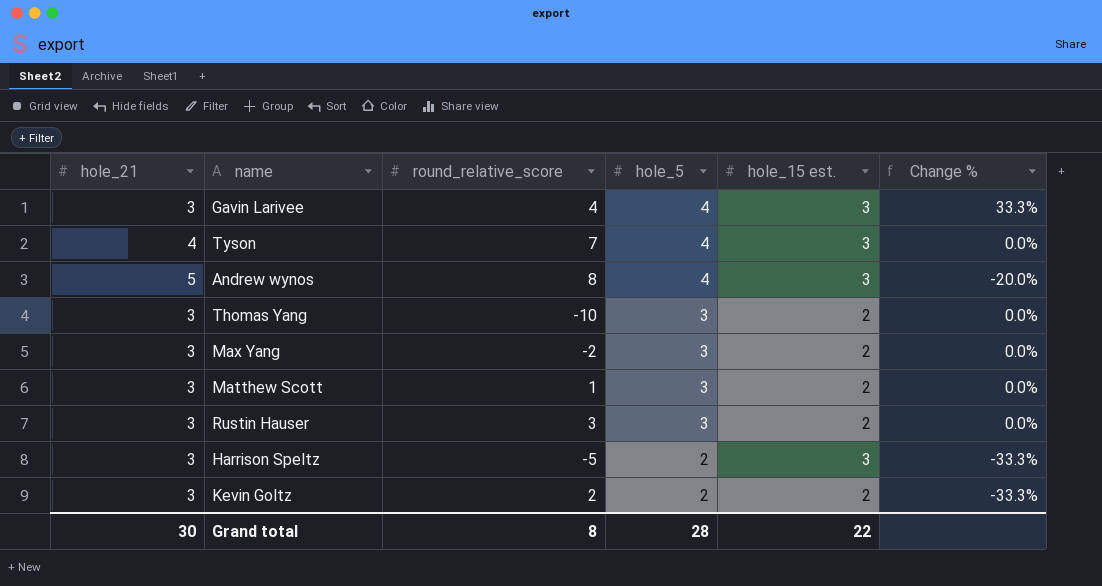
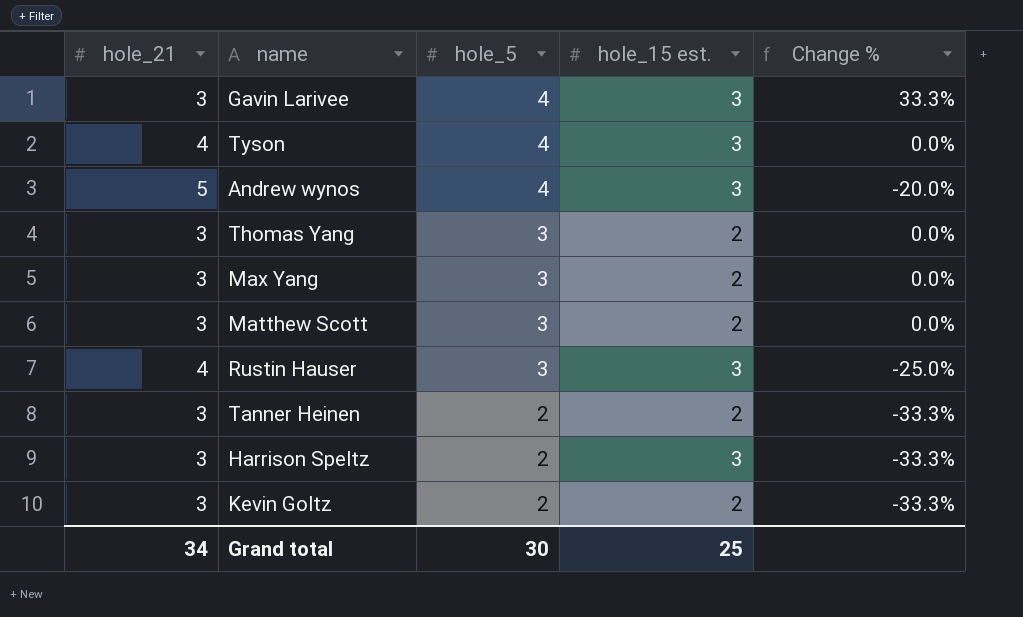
column round_relative_score | position: 3 -> none
Rustin Hauser | hole_21: 3 -> 4
Rustin Hauser | hole_15 est.: 2 -> 3
Rustin Hauser | Change %: 0.0% -> -25.0%
row Tanner Heinen: none -> 3 | 2 | 2 | -33.3%
Grand total | hole_21: 30 -> 34
Grand total | hole_5: 28 -> 30
Grand total | hole_15 est.: 22 -> 25

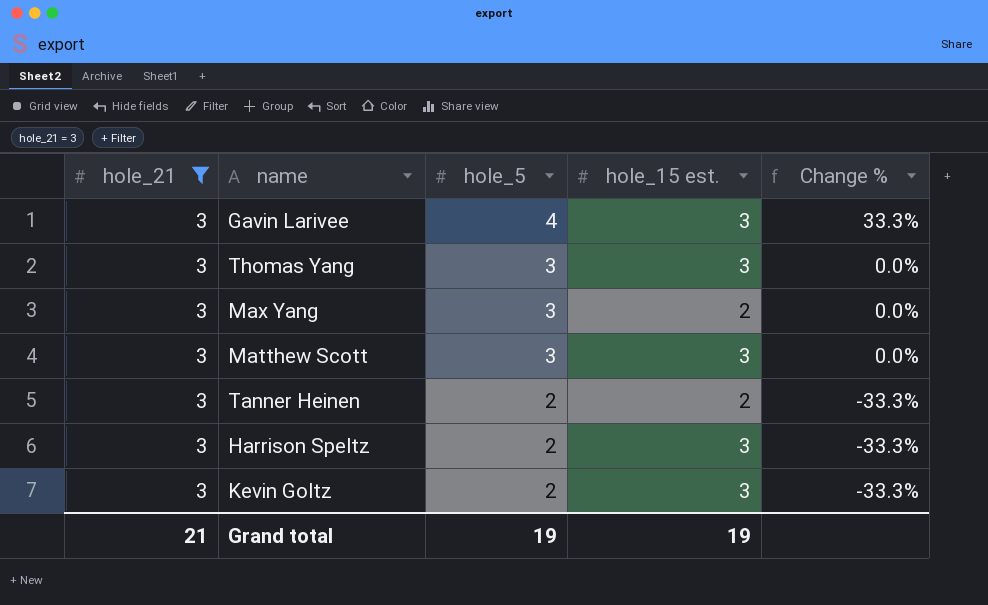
filter: none -> hole_21 = 3
Thomas Yang | hole_15 est.: 2 -> 3
Matthew Scott | hole_15 est.: 2 -> 3
Kevin Goltz | hole_15 est.: 2 -> 3
Grand total | hole_21: 34 -> 21
Grand total | hole_5: 30 -> 19
Grand total | hole_15 est.: 25 -> 19

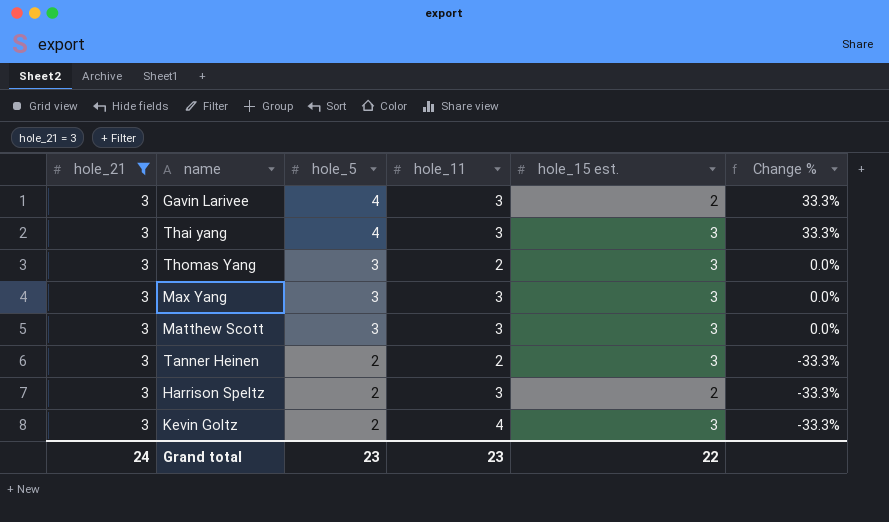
column hole_11 | position: none -> 4
Gavin Larivee | hole_15 est.: 3 -> 2
row Thai yang: none -> 3 | 4 | 3 | 3 | 33.3%
Max Yang | hole_15 est.: 2 -> 3
Tanner Heinen | hole_15 est.: 2 -> 3
Harrison Speltz | hole_15 est.: 3 -> 2
Grand total | hole_21: 21 -> 24
Grand total | hole_5: 19 -> 23
Grand total | hole_15 est.: 19 -> 22

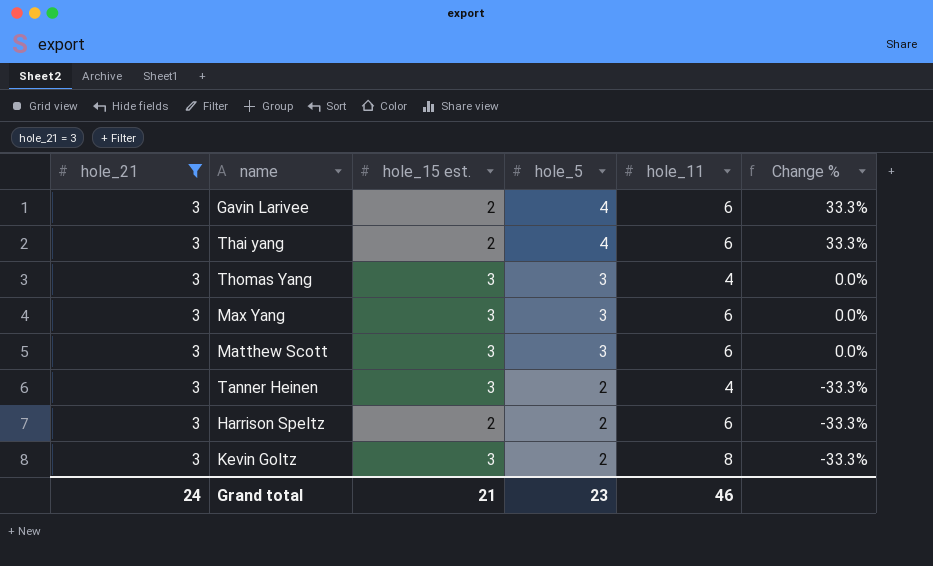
column hole_15 est. | position: 5 -> 3
Gavin Larivee | hole_11: 3 -> 6
Thai yang | hole_15 est.: 3 -> 2
Thai yang | hole_11: 3 -> 6
Thomas Yang | hole_11: 2 -> 4
Max Yang | hole_11: 3 -> 6
Matthew Scott | hole_11: 3 -> 6
Tanner Heinen | hole_11: 2 -> 4
Harrison Speltz | hole_11: 3 -> 6
Kevin Goltz | hole_11: 4 -> 8
Grand total | hole_15 est.: 22 -> 21
Grand total | hole_11: 23 -> 46

